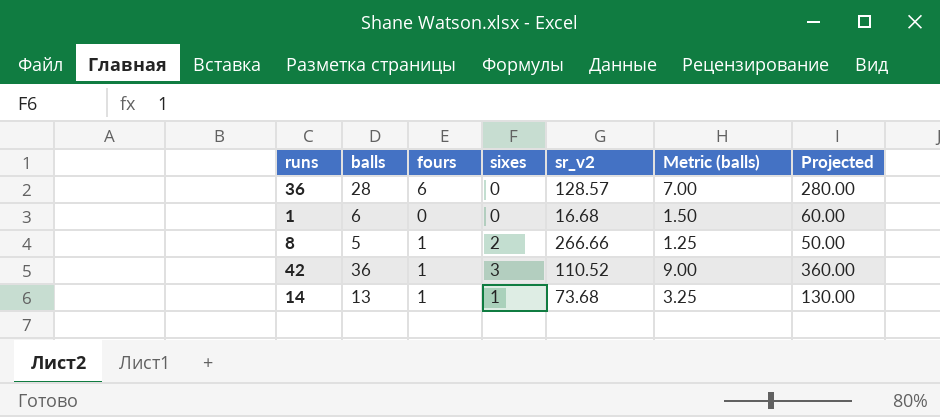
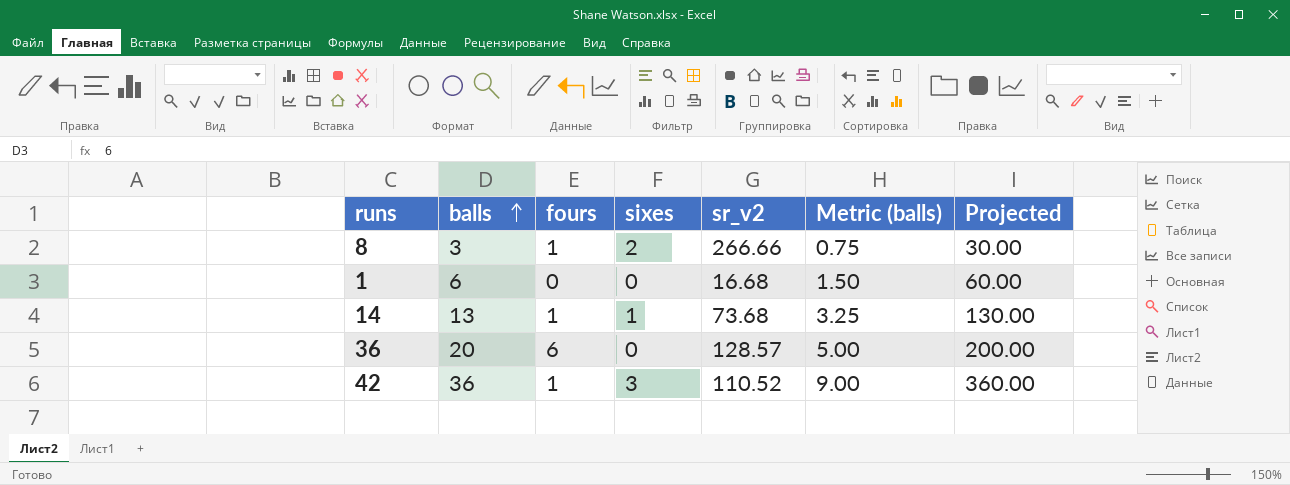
row order: none -> balls ascending
8 | balls: 5 -> 3
8 | Metric (balls): 1.25 -> 0.75
8 | Projected: 50.00 -> 30.00
36 | balls: 28 -> 20
36 | Metric (balls): 7.00 -> 5.00
36 | Projected: 280.00 -> 200.00

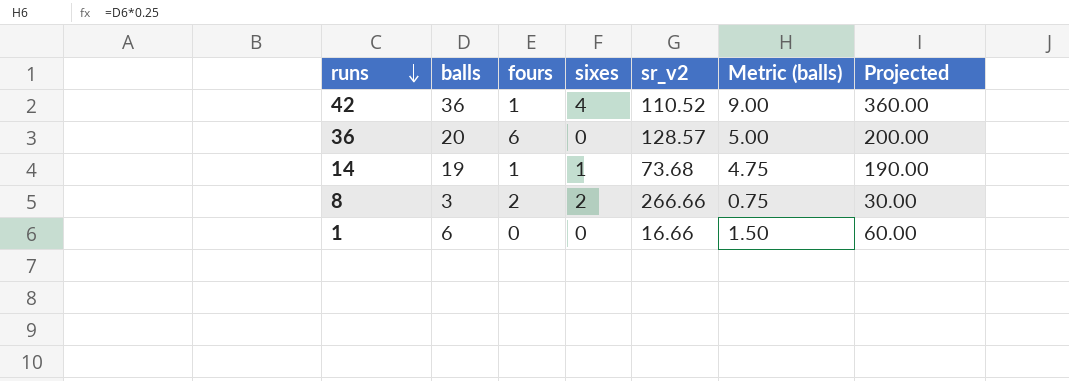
row order: balls ascending -> runs descending
42 | sixes: 3 -> 4
14 | balls: 13 -> 19
14 | Metric (balls): 3.25 -> 4.75
14 | Projected: 130.00 -> 190.00
8 | fours: 1 -> 2
1 | sr_v2: 16.68 -> 16.66

